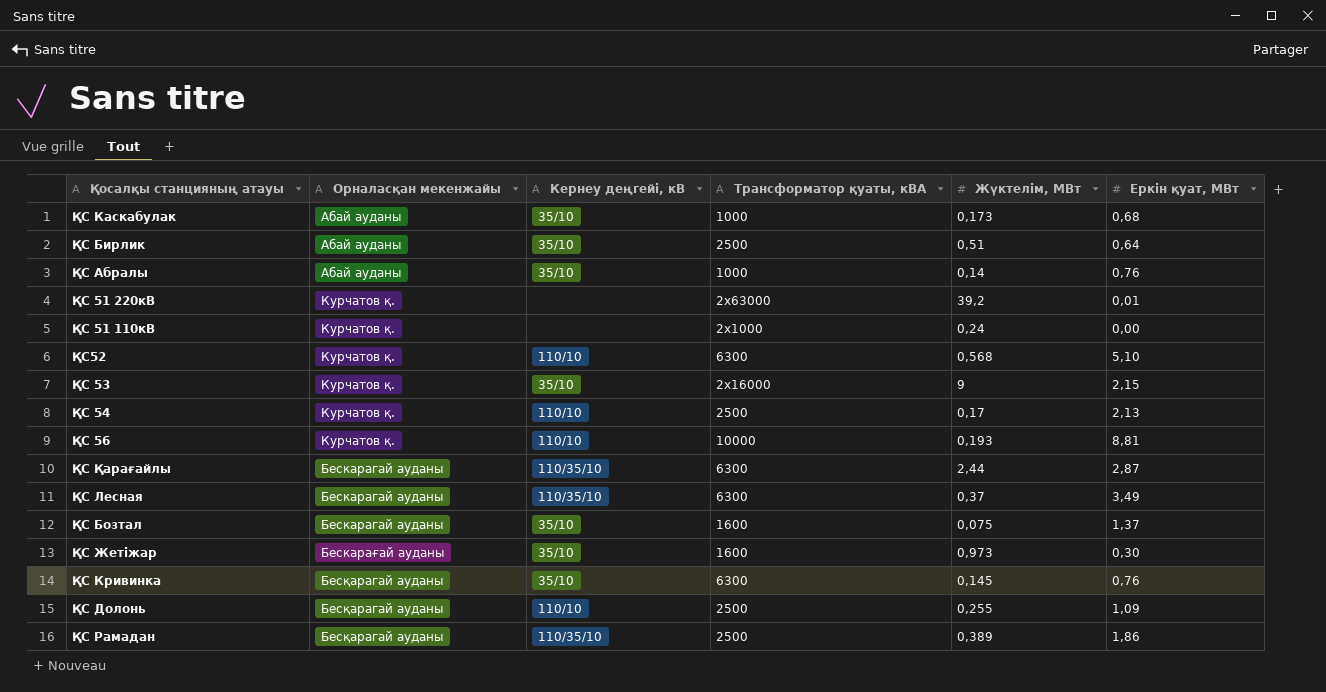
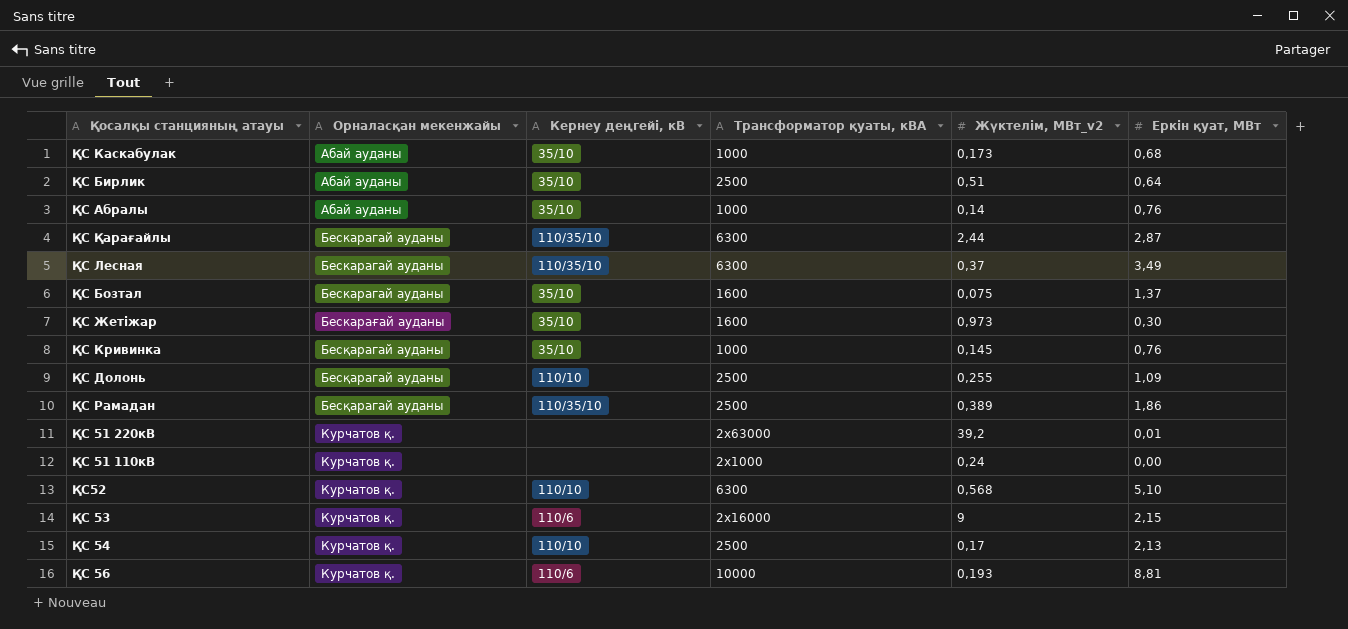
row order: none -> Орналасқан мекенжайы ascending
column name: Жүктелім, МВт -> Жүктелім, МВт_v2
ҚС Кривинка | Трансформатор қуаты, кВА: 6300 -> 1000
ҚС 53 | Кернеу деңгейі, кВ: 35/10 -> 110/6
ҚС 56 | Кернеу деңгейі, кВ: 110/10 -> 110/6

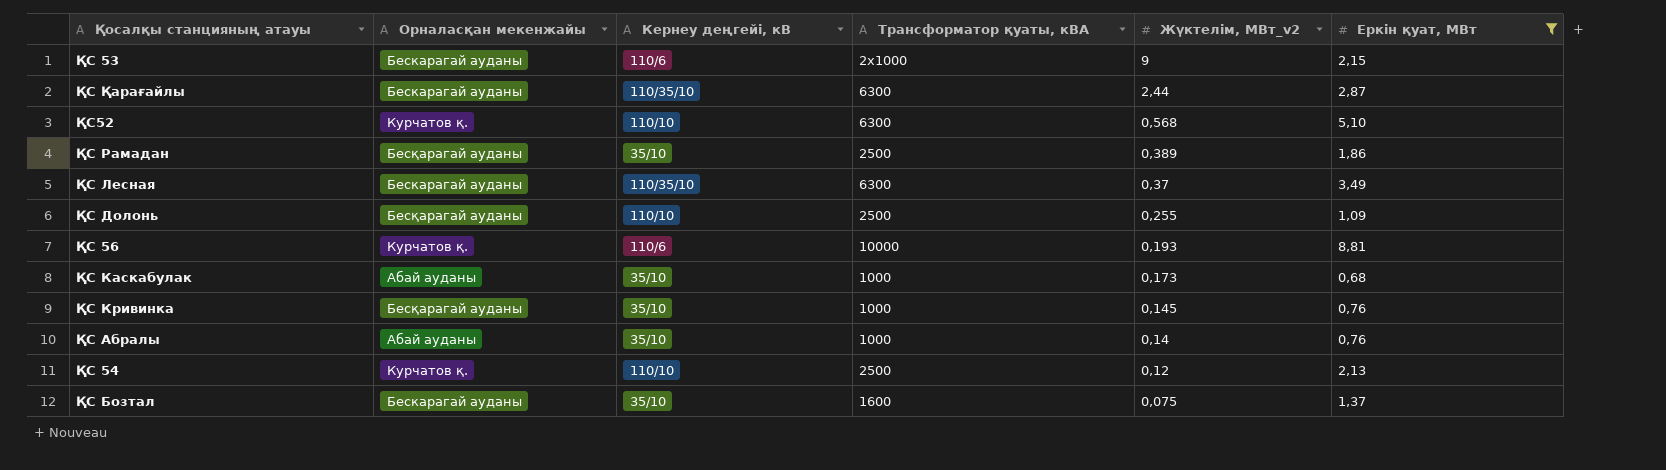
filter: none -> Еркін қуат, МВт >= 0,68
row order: Орналасқан мекенжайы ascending -> Жүктелім, МВт_v2 descending
ҚС 53 | Орналасқан мекенжайы: Курчатов қ. -> Бескарагай ауданы
ҚС 53 | Трансформатор қуаты, кВА: 2х16000 -> 2х1000
ҚС Рамадан | Кернеу деңгейі, кВ: 110/35/10 -> 35/10
ҚС 54 | Жүктелім, МВт_v2: 0,17 -> 0,12

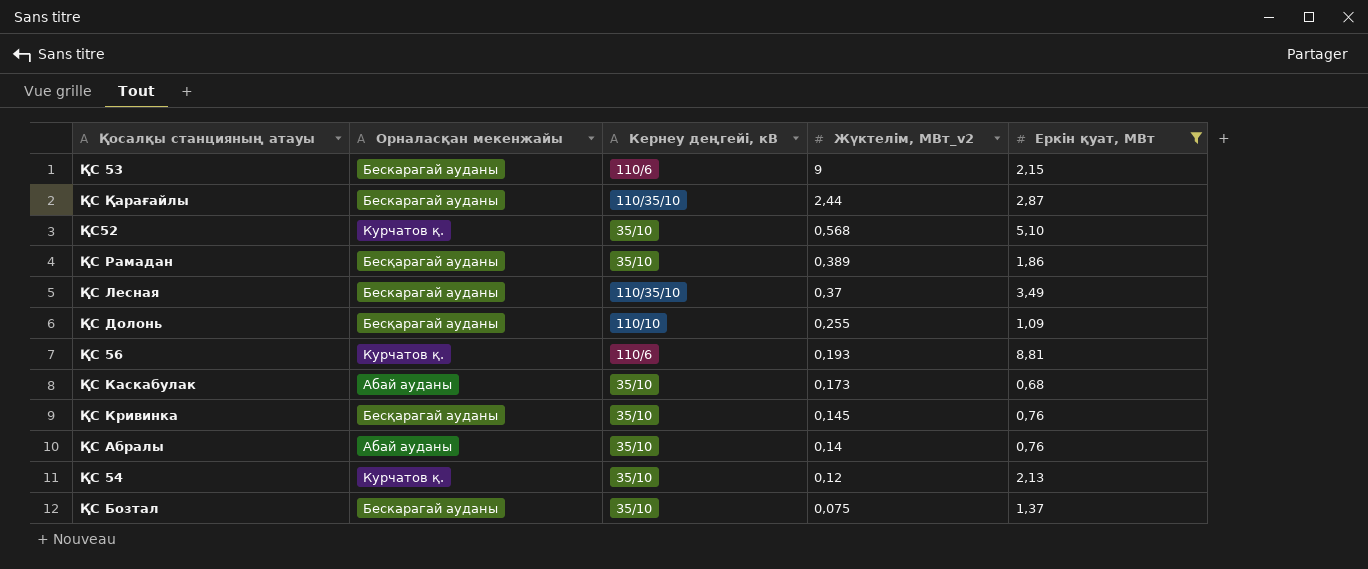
column Трансформатор қуаты, кВА | position: 4 -> none
ҚС52 | Кернеу деңгейі, кВ: 110/10 -> 35/10
ҚС 54 | Кернеу деңгейі, кВ: 110/10 -> 35/10

